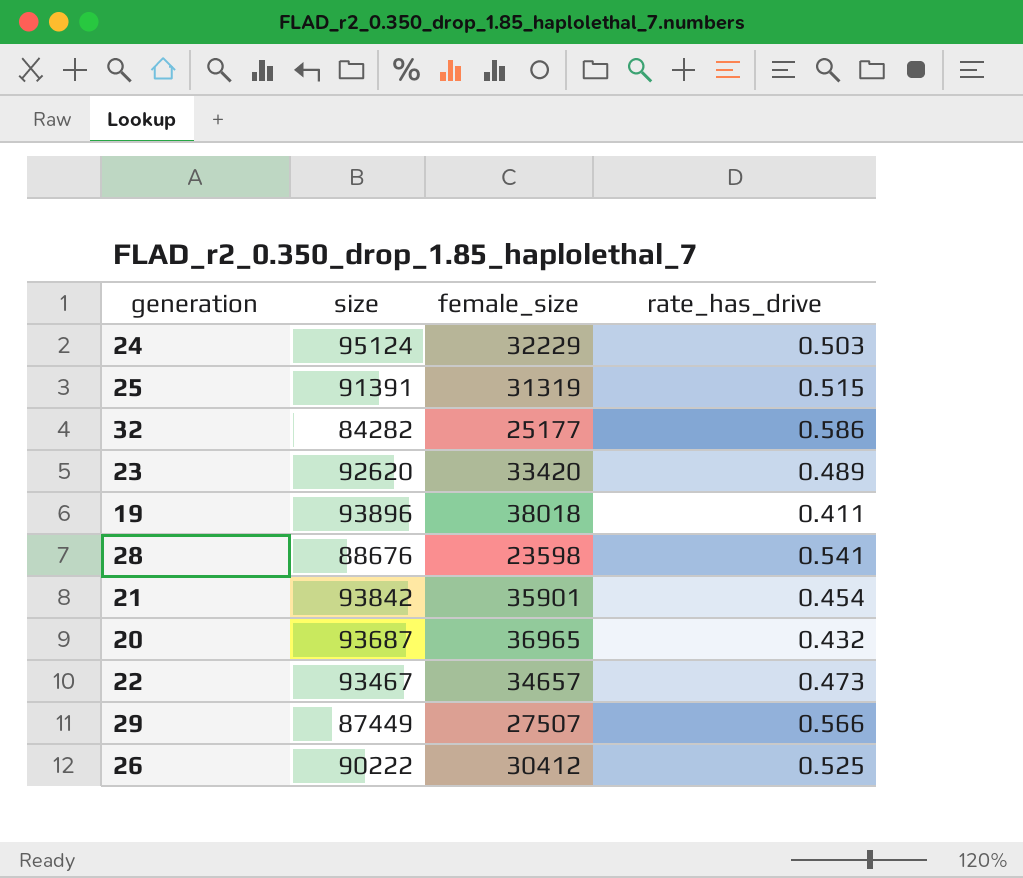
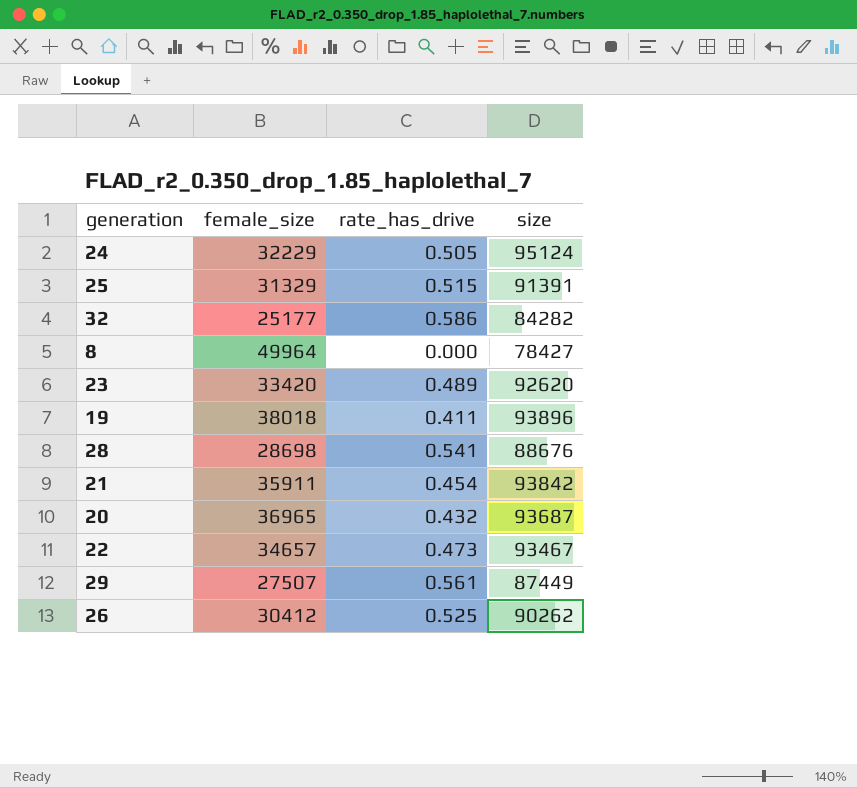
column size | position: 2 -> 4
24 | rate_has_drive: 0.503 -> 0.505
25 | female_size: 31319 -> 31329
row 8: none -> 49964 | 0.000 | 78427
28 | female_size: 23598 -> 28698
21 | female_size: 35901 -> 35911
29 | rate_has_drive: 0.566 -> 0.561
26 | size: 90222 -> 90262

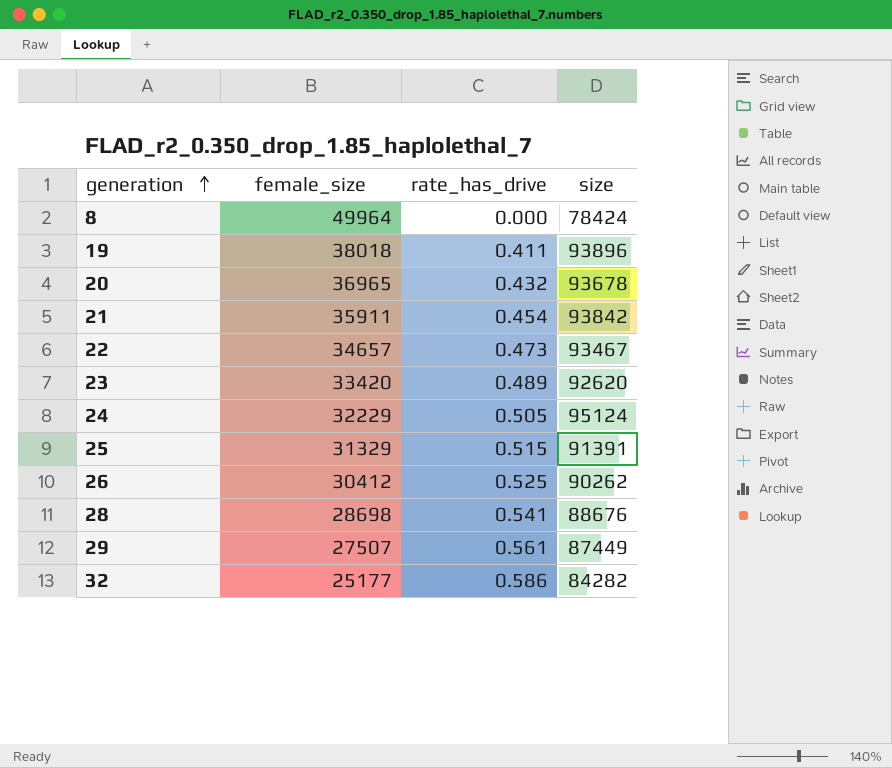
row order: none -> generation ascending
8 | size: 78427 -> 78424
20 | size: 93687 -> 93678

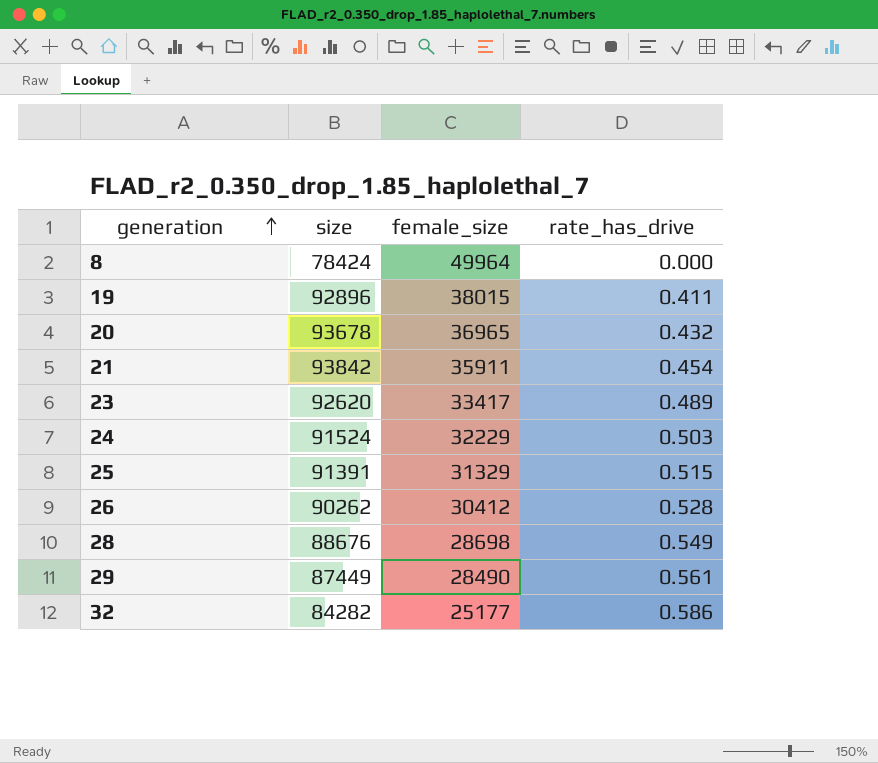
column size | position: 4 -> 2
row 22: 34657 | 0.473 | 93467 -> none
19 | size: 93896 -> 92896
19 | female_size: 38018 -> 38015
23 | female_size: 33420 -> 33417
24 | size: 95124 -> 91524
24 | rate_has_drive: 0.505 -> 0.503
26 | rate_has_drive: 0.525 -> 0.528
28 | rate_has_drive: 0.541 -> 0.549
29 | female_size: 27507 -> 28490

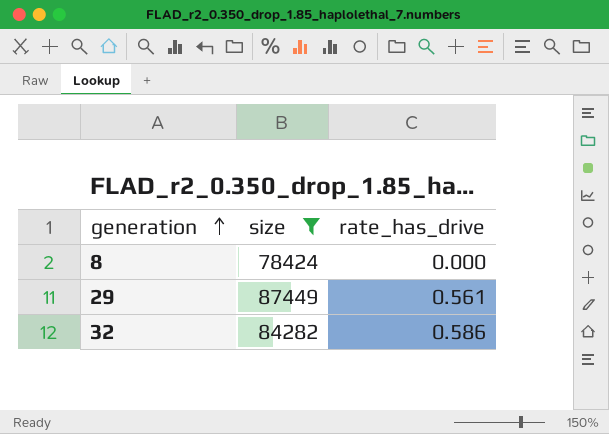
filter: none -> size <= 87449
column female_size | position: 3 -> none

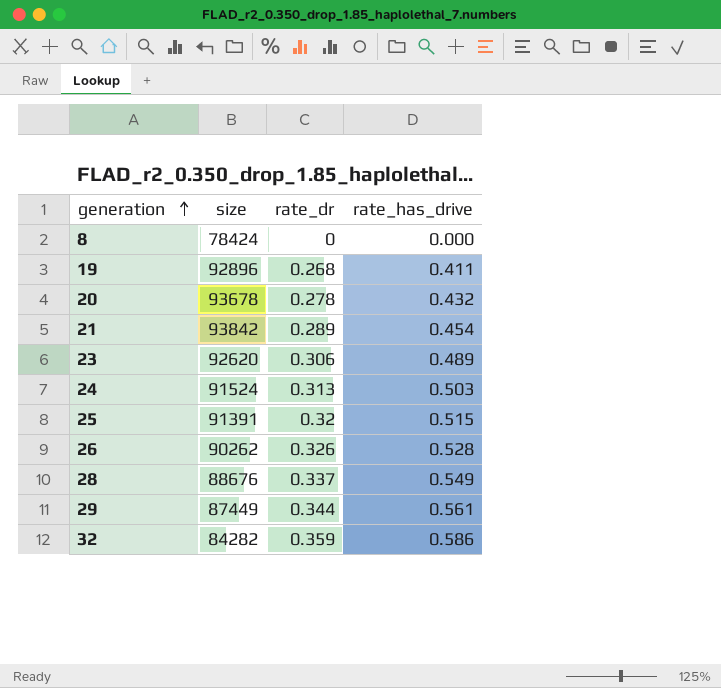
filter: size <= 87449 -> none
column rate_dr | position: none -> 3

